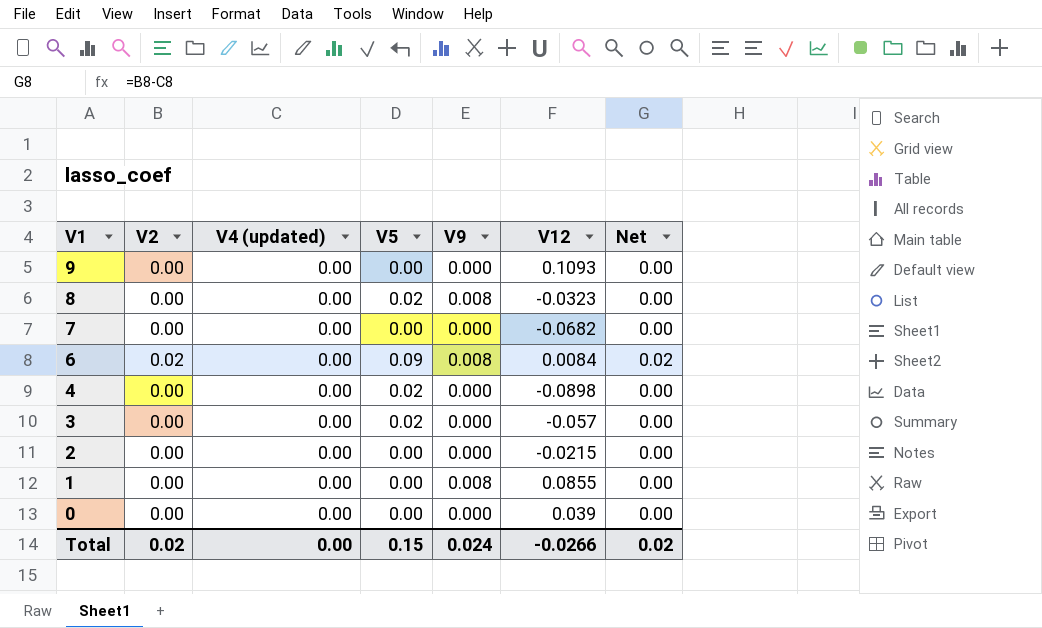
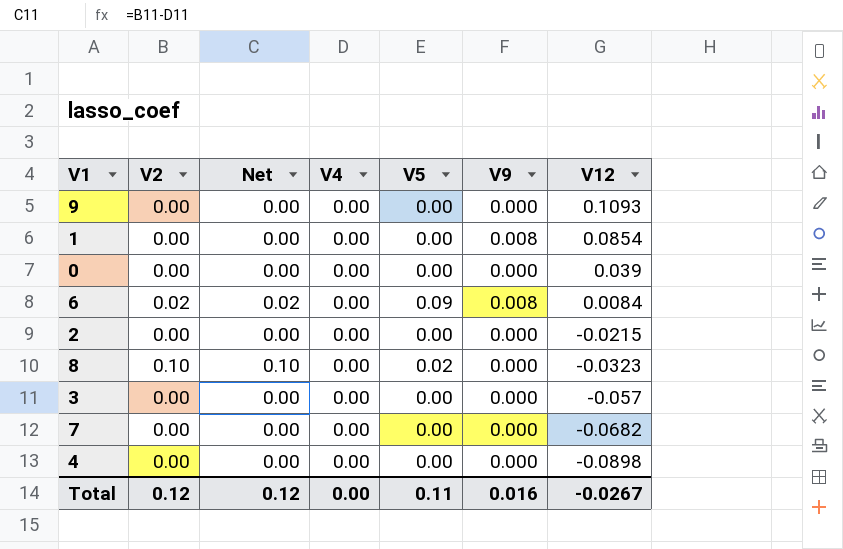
row order: V1 descending -> V12 descending
column Net | position: 7 -> 3
column name: V4 (updated) -> V4
1 | V12: 0.0855 -> 0.0854
8 | V2: 0.00 -> 0.10
8 | Net: 0.00 -> 0.10
8 | V9: 0.008 -> 0.000
3 | V5: 0.02 -> 0.00
4 | V5: 0.02 -> 0.00
Total | V2: 0.02 -> 0.12
Total | Net: 0.02 -> 0.12
Total | V5: 0.15 -> 0.11
Total | V9: 0.024 -> 0.016
Total | V12: -0.0266 -> -0.0267

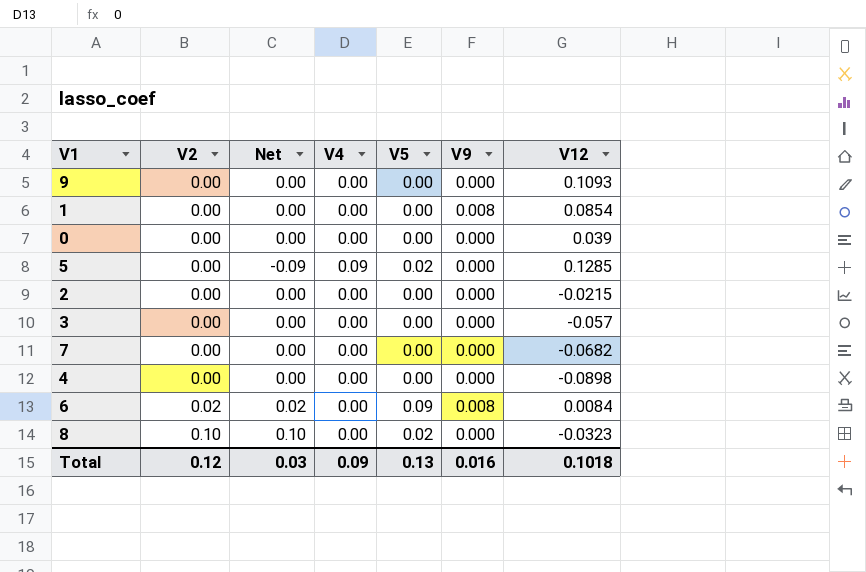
row order: V12 descending -> V2 ascending
row 5: none -> 0.00 | -0.09 | 0.09 | 0.02 | 0.000 | 0.1285
Total | Net: 0.12 -> 0.03
Total | V4: 0.00 -> 0.09
Total | V5: 0.11 -> 0.13
Total | V12: -0.0267 -> 0.1018

